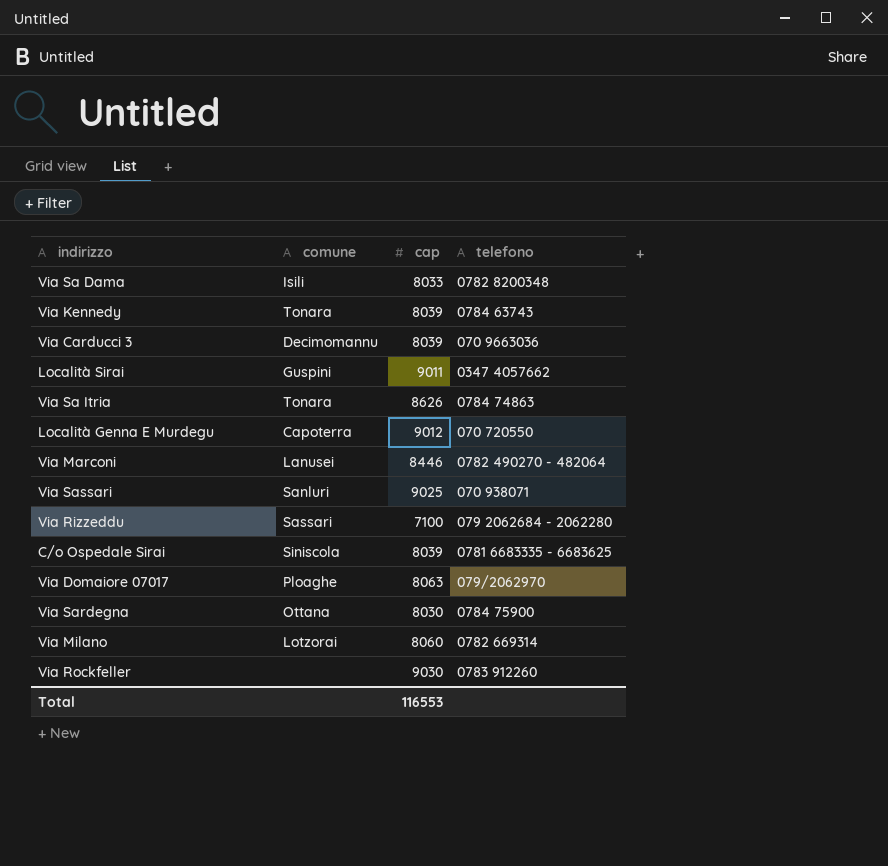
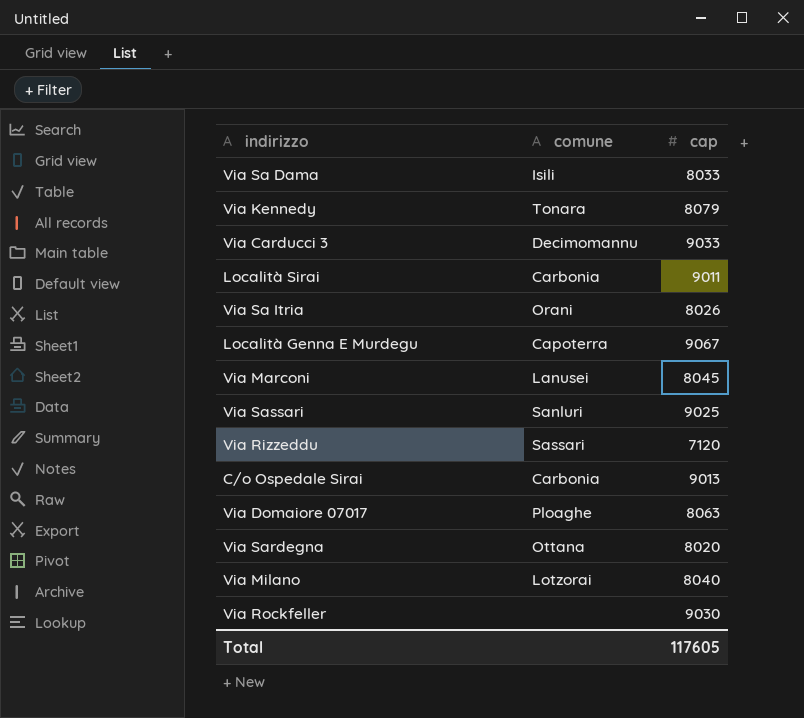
column telefono | position: 4 -> none
Via Kennedy | cap: 8039 -> 8079
Via Carducci 3 | cap: 8039 -> 9033
Località Sirai | comune: Guspini -> Carbonia
Via Sa Itria | comune: Tonara -> Orani
Via Sa Itria | cap: 8626 -> 8026
Località Genna E Murdegu | cap: 9012 -> 9067
Via Marconi | cap: 8446 -> 8045
Via Rizzeddu | cap: 7100 -> 7120
C/o Ospedale Sirai | comune: Siniscola -> Carbonia
C/o Ospedale Sirai | cap: 8039 -> 9013
Via Sardegna | cap: 8030 -> 8020
Via Milano | cap: 8060 -> 8040
Total | cap: 116553 -> 117605

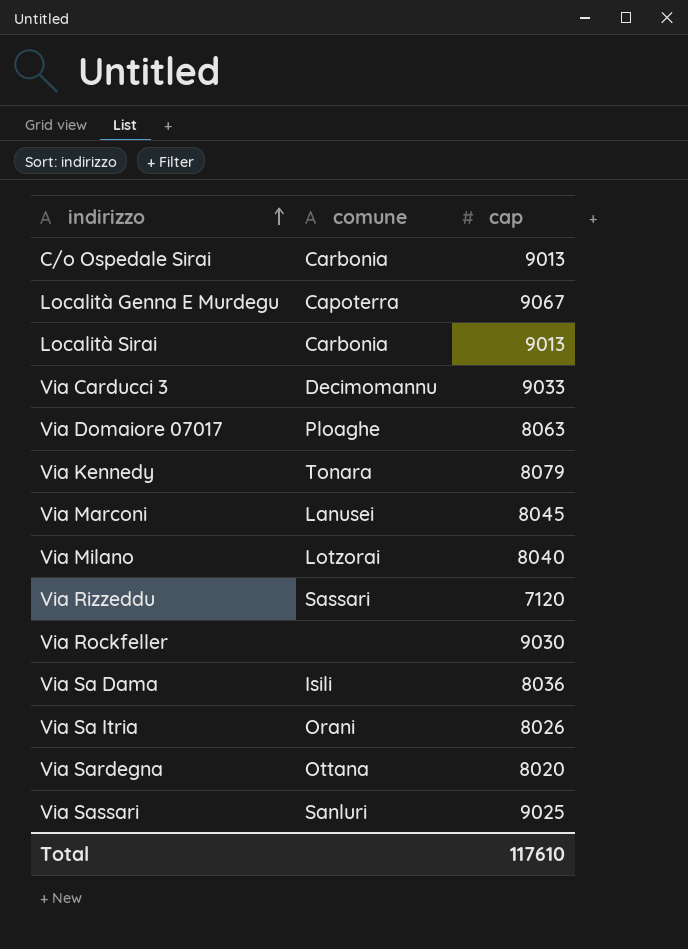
row order: none -> indirizzo ascending
Località Sirai | cap: 9011 -> 9013
Via Sa Dama | cap: 8033 -> 8036
Total | cap: 117605 -> 117610

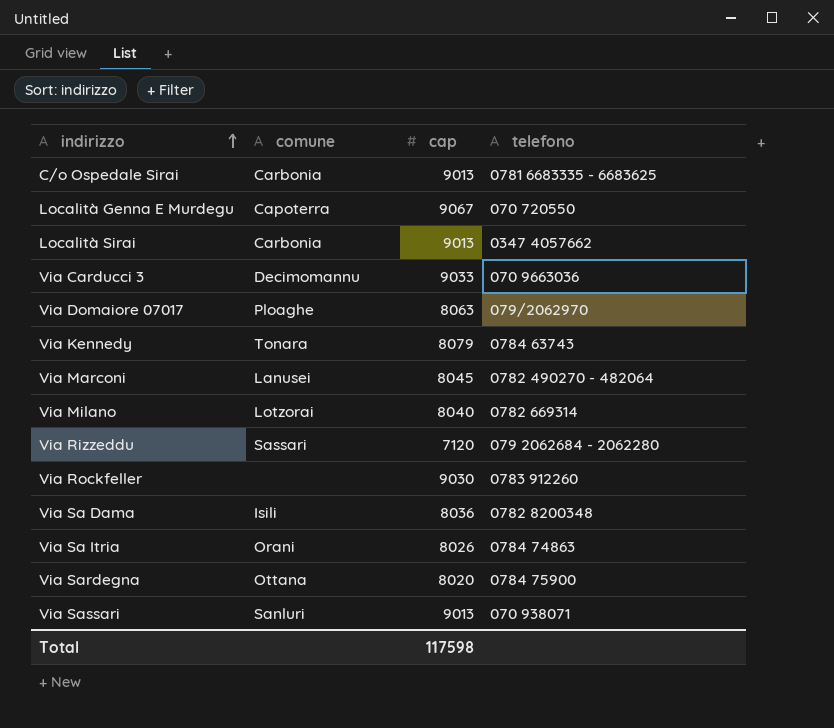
column telefono | position: none -> 4
Via Sassari | cap: 9025 -> 9013
Total | cap: 117610 -> 117598

